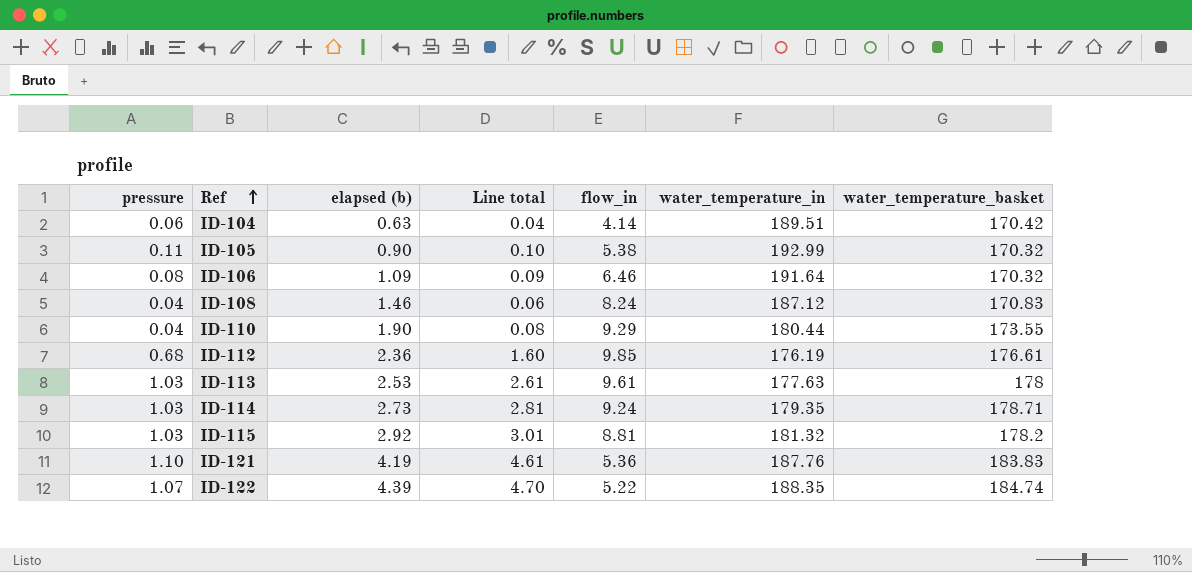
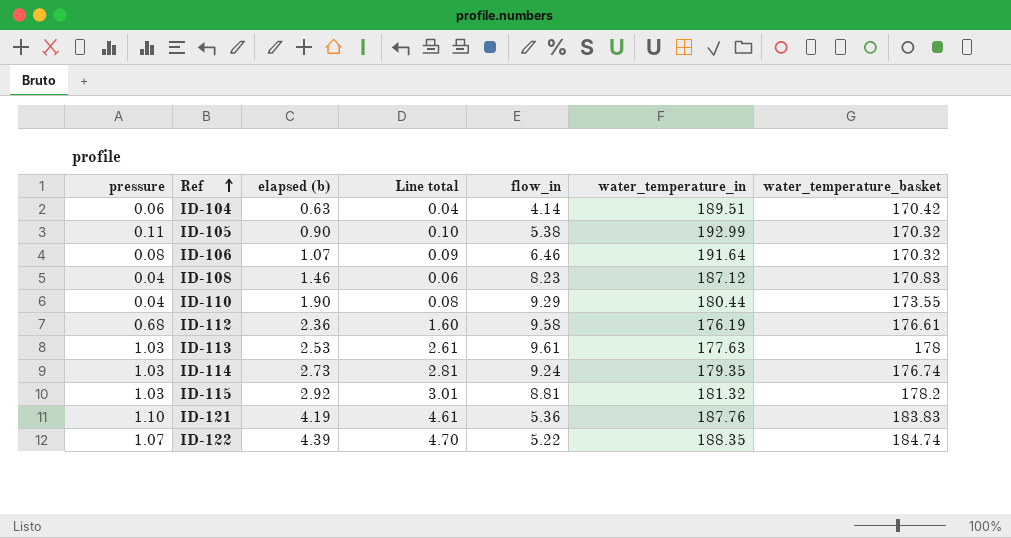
ID-106 | elapsed (b): 1.09 -> 1.07
ID-108 | flow_in: 8.24 -> 8.23
ID-112 | flow_in: 9.85 -> 9.58
ID-114 | water_temperature_basket: 178.71 -> 176.74

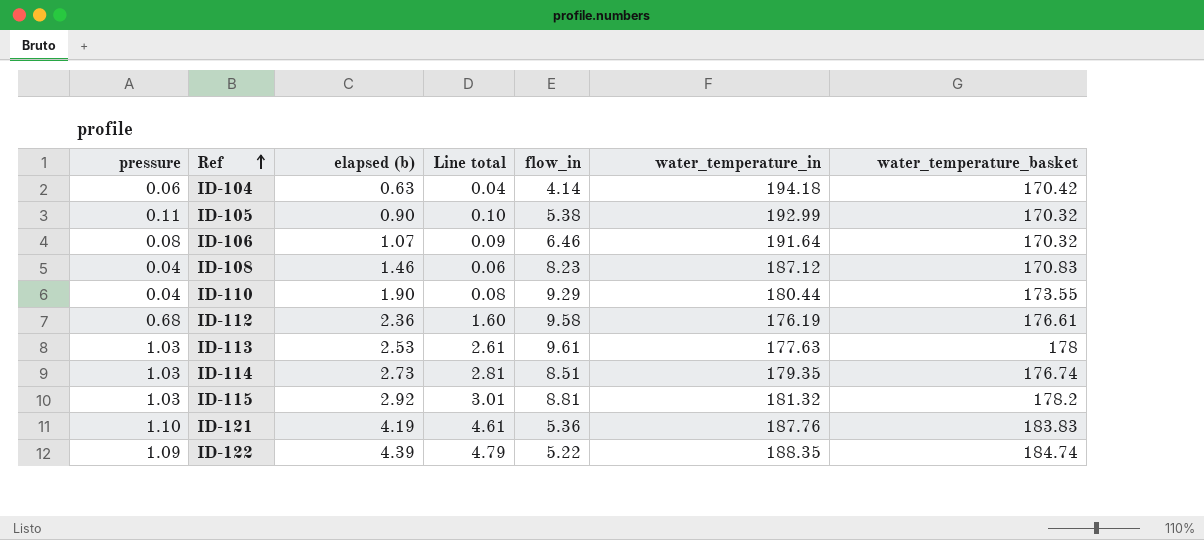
ID-104 | water_temperature_in: 189.51 -> 194.18
ID-114 | flow_in: 9.24 -> 8.51
ID-122 | pressure: 1.07 -> 1.09
ID-122 | Line total: 4.70 -> 4.79

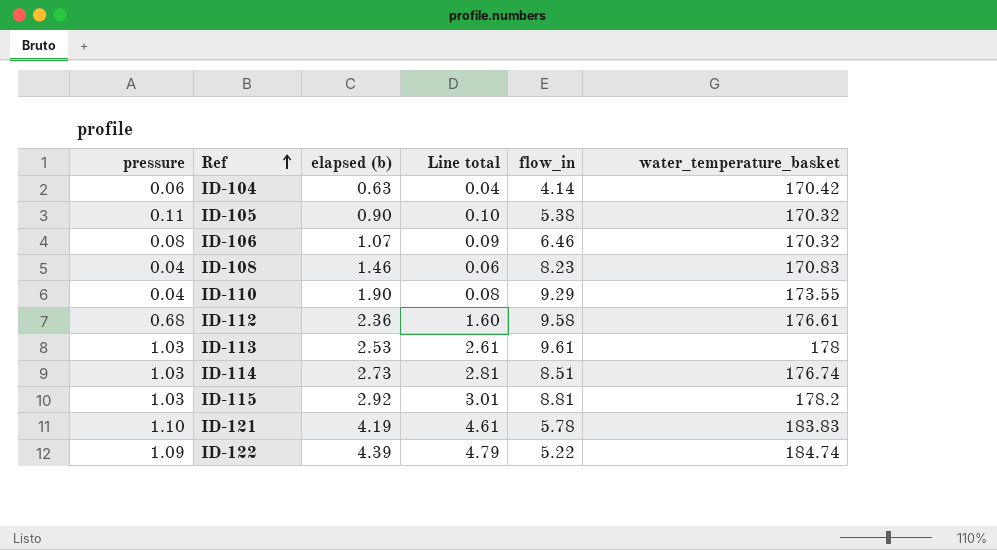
column water_temperature_in | position: 6 -> none
ID-121 | flow_in: 5.36 -> 5.78

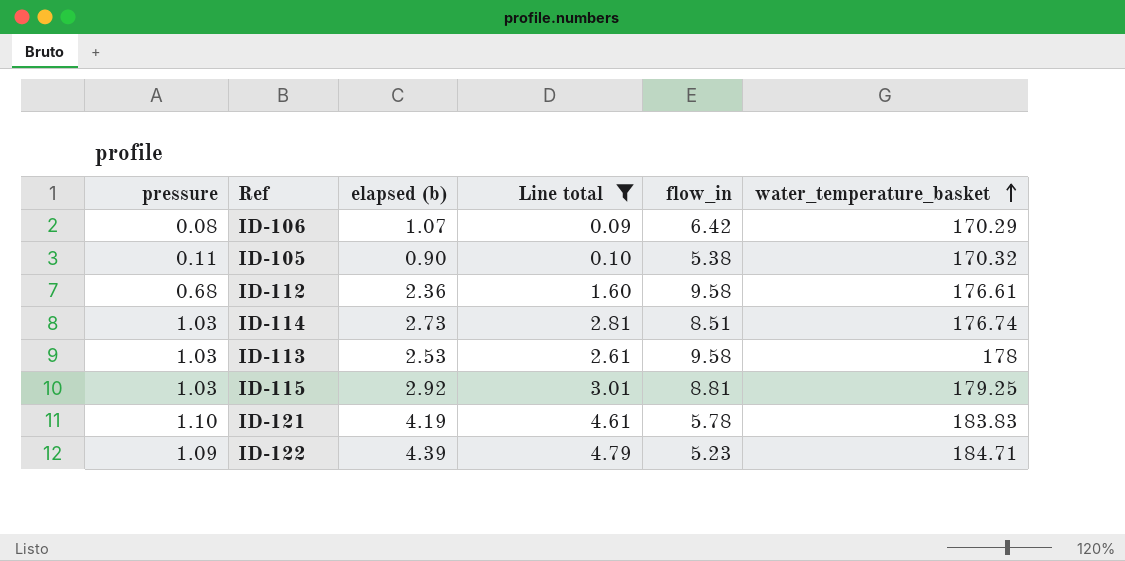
filter: none -> Line total >= 0.09
row order: Ref ascending -> water_temperature_basket ascending
ID-106 | flow_in: 6.46 -> 6.42
ID-106 | water_temperature_basket: 170.32 -> 170.29
ID-113 | flow_in: 9.61 -> 9.58
ID-115 | water_temperature_basket: 178.2 -> 179.25
ID-122 | flow_in: 5.22 -> 5.23
ID-122 | water_temperature_basket: 184.74 -> 184.71

